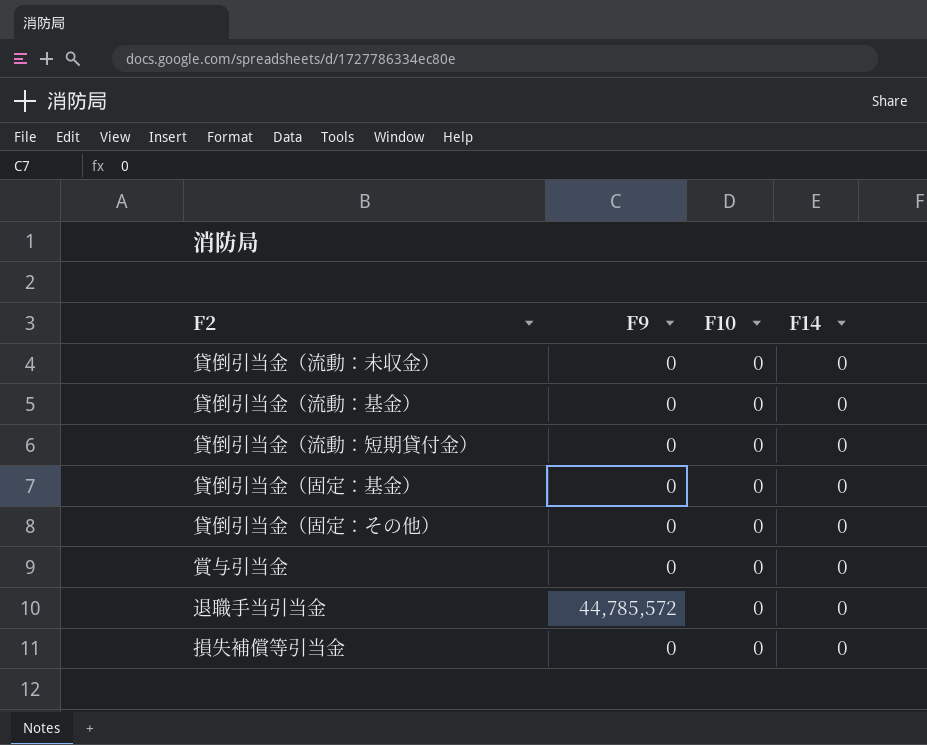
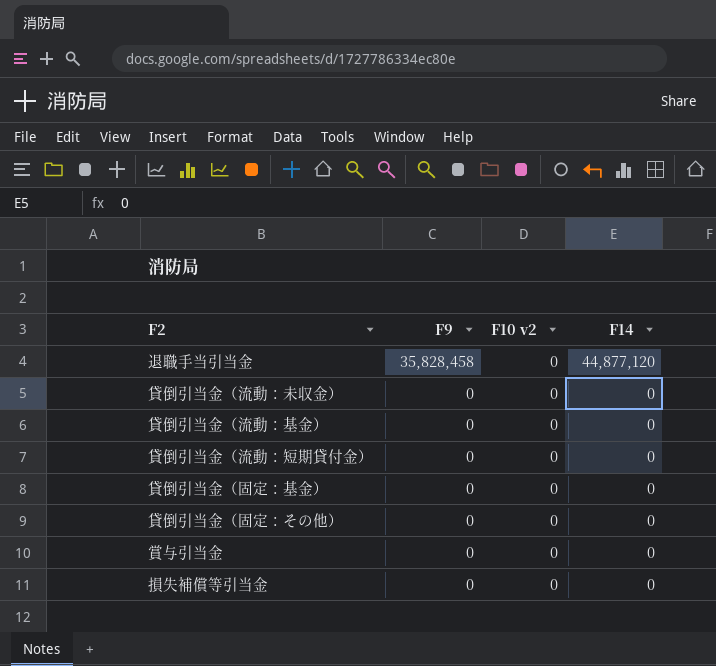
row order: none -> F9 descending
column name: F10 -> F10 v2
退職手当引当金 | F9: 44,785,572 -> 35,828,458
退職手当引当金 | F14: 0 -> 44,877,120

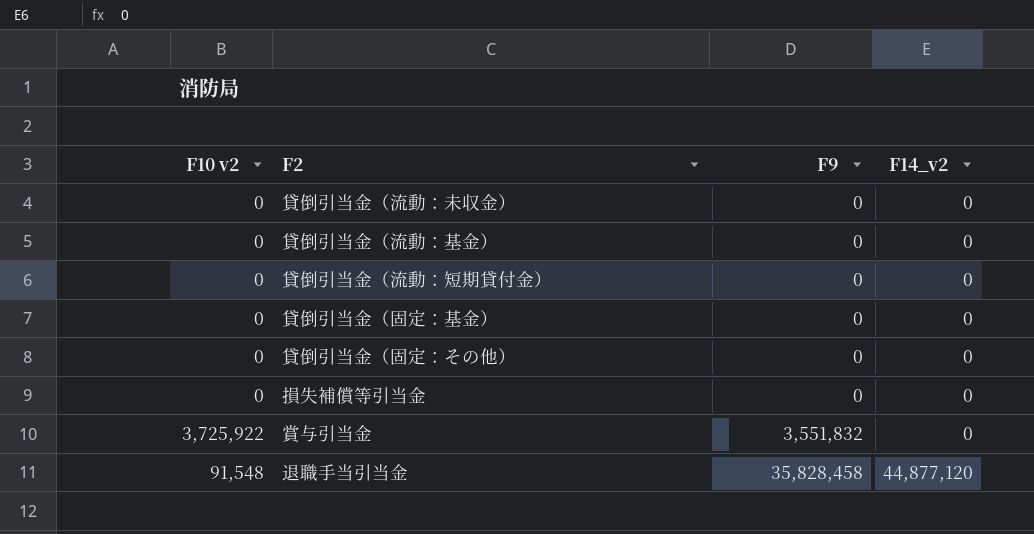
row order: F9 descending -> F9 ascending
column F10 v2 | position: 3 -> 1
column name: F14 -> F14_v2
賞与引当金 | F10 v2: 0 -> 3,725,922
賞与引当金 | F9: 0 -> 3,551,832
退職手当引当金 | F10 v2: 0 -> 91,548

